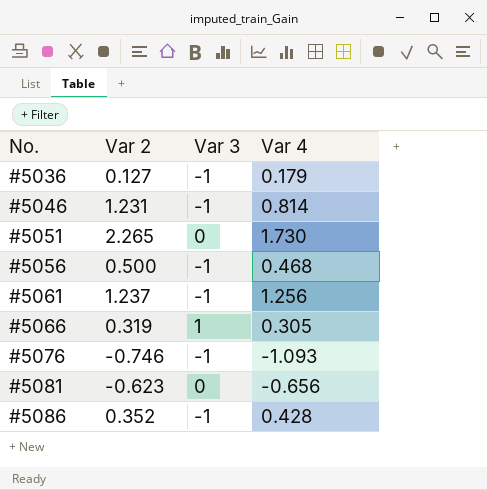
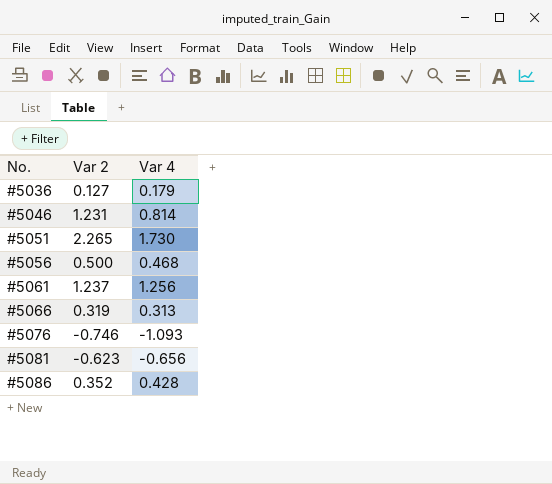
column Var 3 | position: 3 -> none
#5066 | Var 4: 0.305 -> 0.313

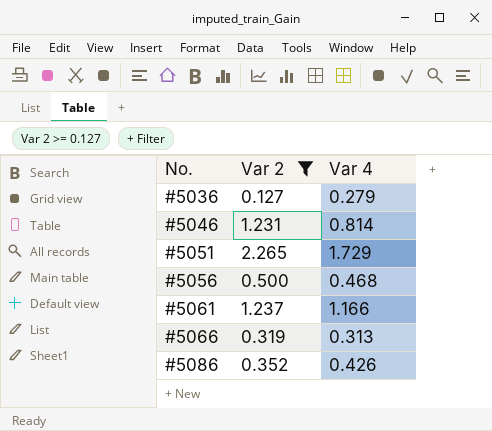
filter: none -> Var 2 >= 0.127
#5036 | Var 4: 0.179 -> 0.279
#5051 | Var 4: 1.730 -> 1.729
#5061 | Var 4: 1.256 -> 1.166
#5086 | Var 4: 0.428 -> 0.426

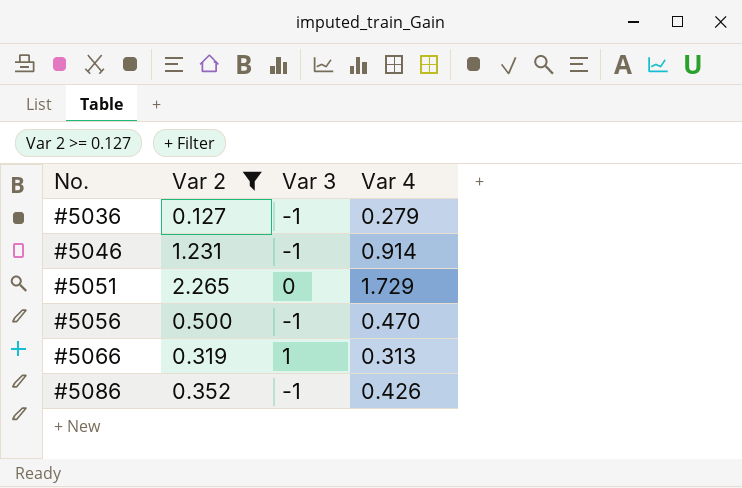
column Var 3 | position: none -> 3
row #5061: 1.237 | 1.166 -> none
#5046 | Var 4: 0.814 -> 0.914
#5056 | Var 4: 0.468 -> 0.470

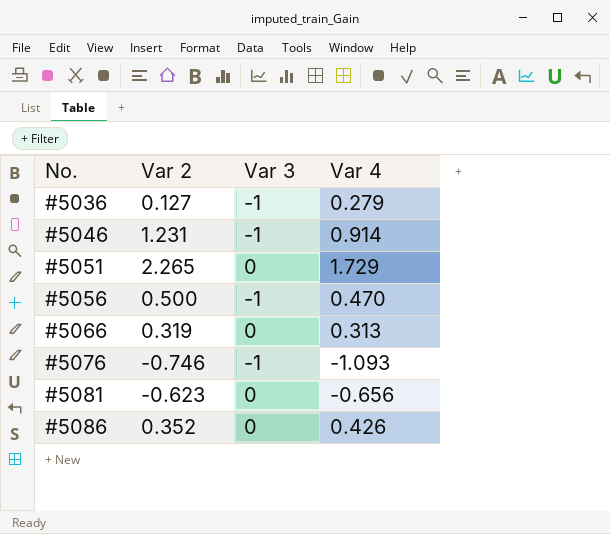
filter: Var 2 >= 0.127 -> none
#5066 | Var 3: 1 -> 0
#5086 | Var 3: -1 -> 0

